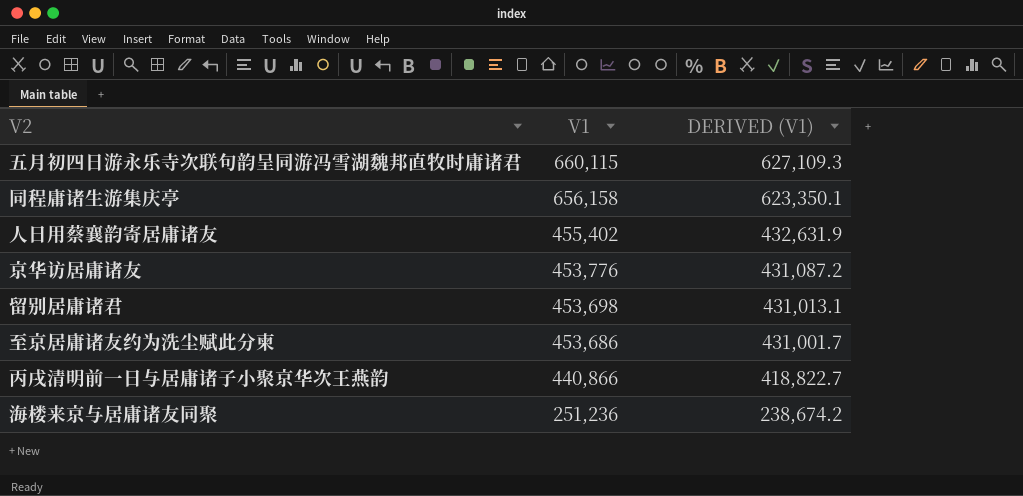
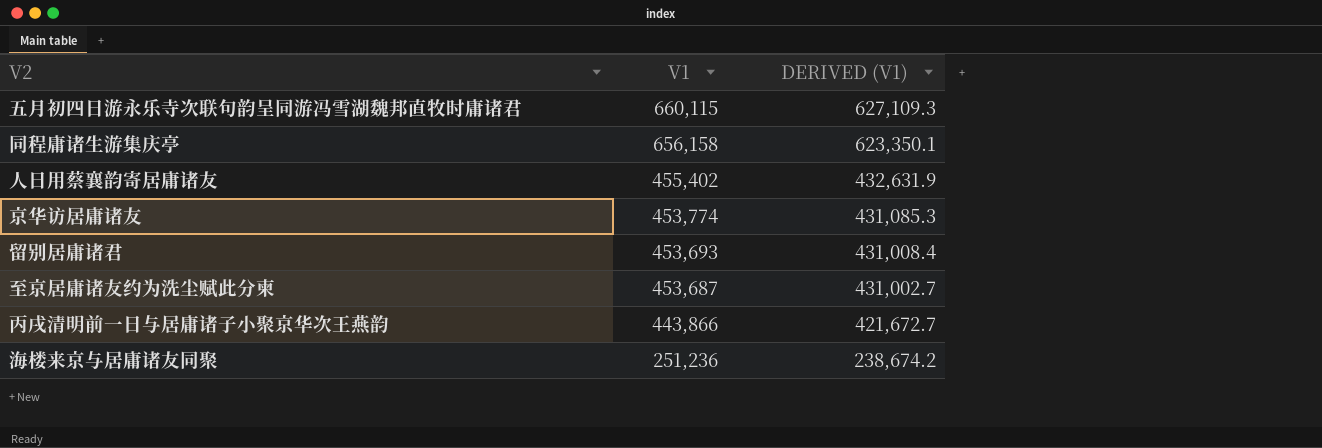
京华访居庸诸友 | V1: 453,776 -> 453,774
京华访居庸诸友 | DERIVED (V1): 431,087.2 -> 431,085.3
留别居庸诸君 | V1: 453,698 -> 453,693
留别居庸诸君 | DERIVED (V1): 431,013.1 -> 431,008.4
至京居庸诸友约为洗尘赋此分柬 | V1: 453,686 -> 453,687
至京居庸诸友约为洗尘赋此分柬 | DERIVED (V1): 431,001.7 -> 431,002.7
丙戌清明前一日与居庸诸子小聚京华次王燕韵 | V1: 440,866 -> 443,866
丙戌清明前一日与居庸诸子小聚京华次王燕韵 | DERIVED (V1): 418,822.7 -> 421,672.7

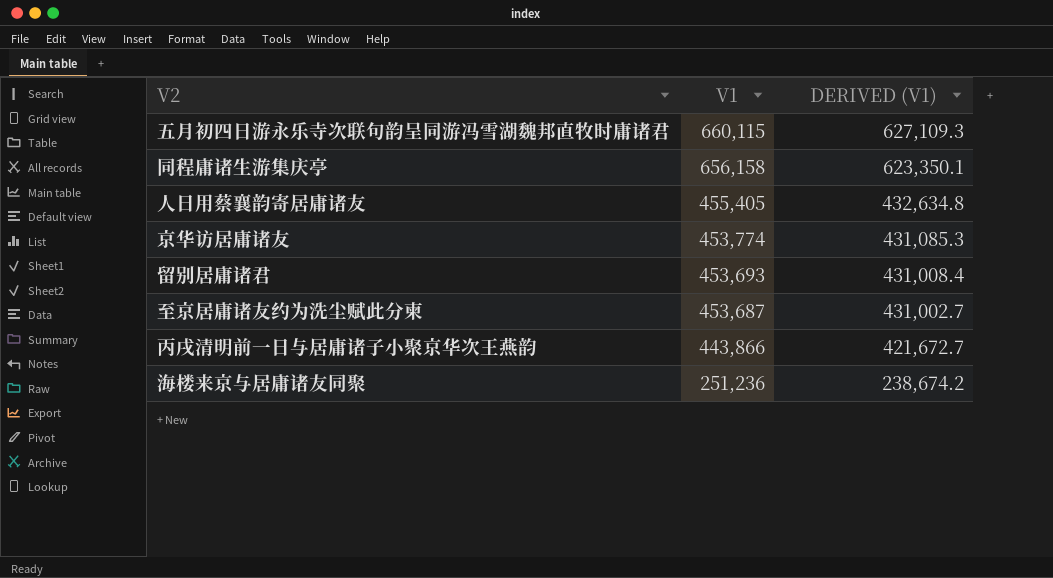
人日用蔡襄韵寄居庸诸友 | V1: 455,402 -> 455,405
人日用蔡襄韵寄居庸诸友 | DERIVED (V1): 432,631.9 -> 432,634.8

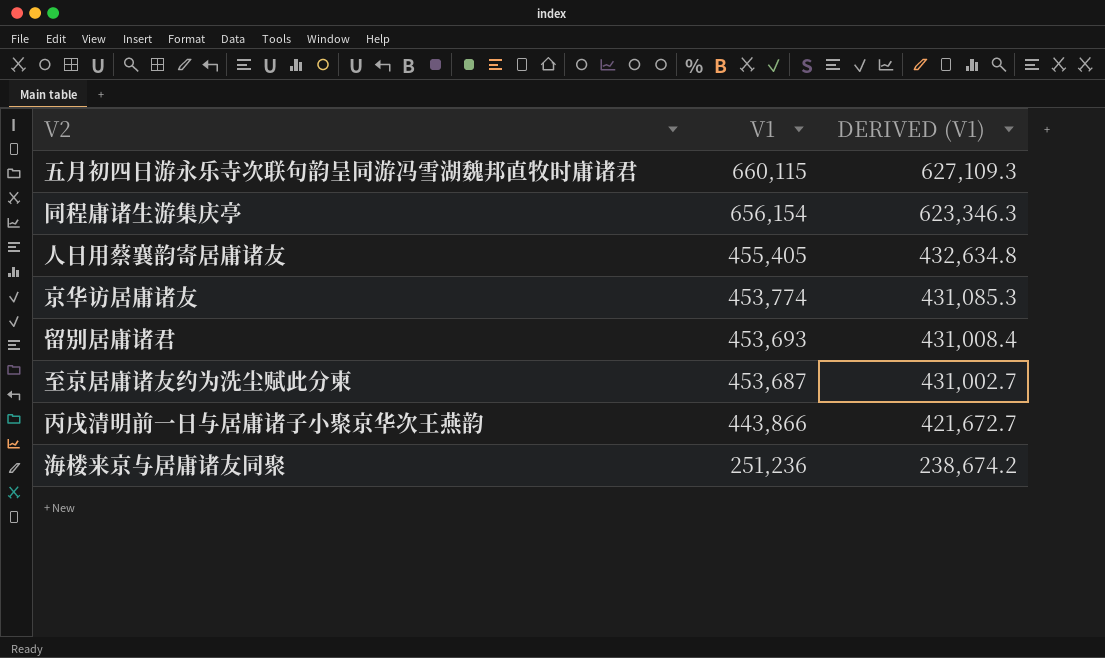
同程庸诸生游集庆亭 | V1: 656,158 -> 656,154
同程庸诸生游集庆亭 | DERIVED (V1): 623,350.1 -> 623,346.3

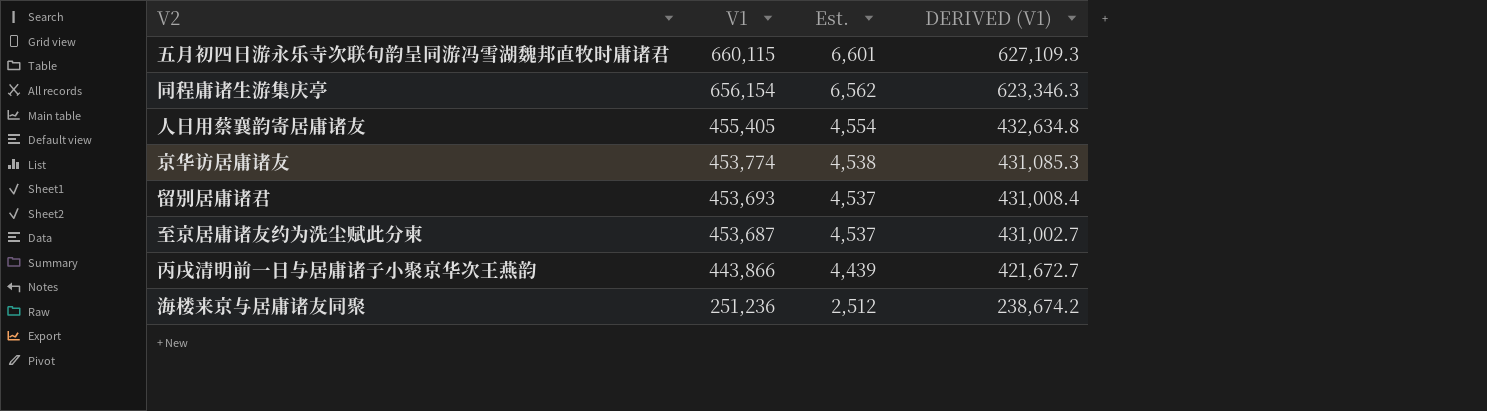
column Est. | formula: none -> [V1] * 0.01

